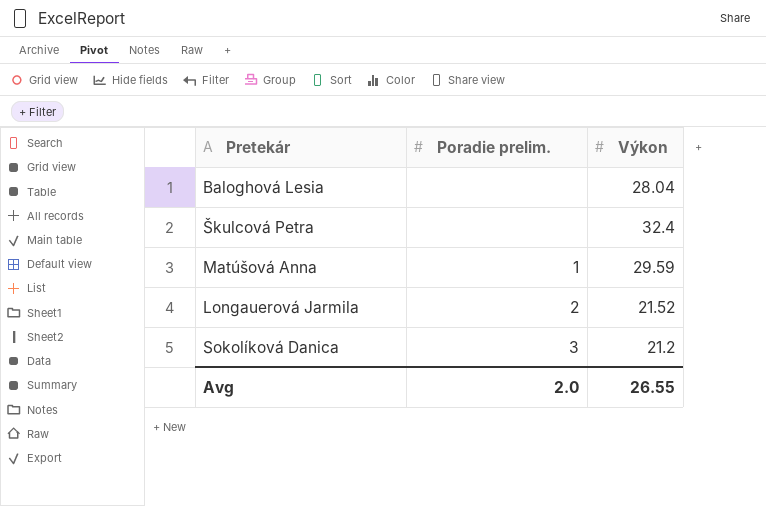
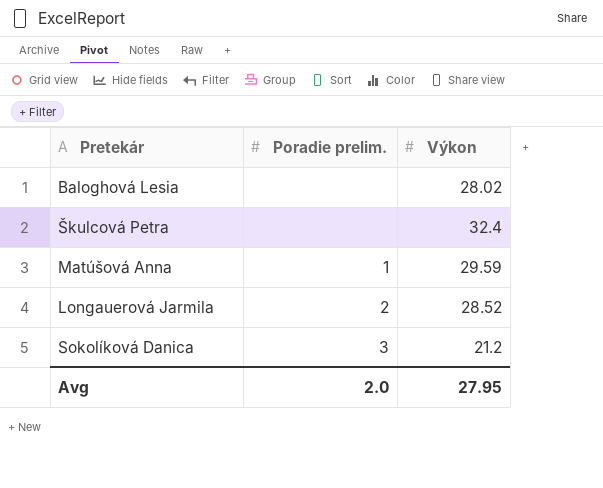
Baloghová Lesia | Výkon: 28.04 -> 28.02
Longauerová Jarmila | Výkon: 21.52 -> 28.52
Avg | Výkon: 26.55 -> 27.95

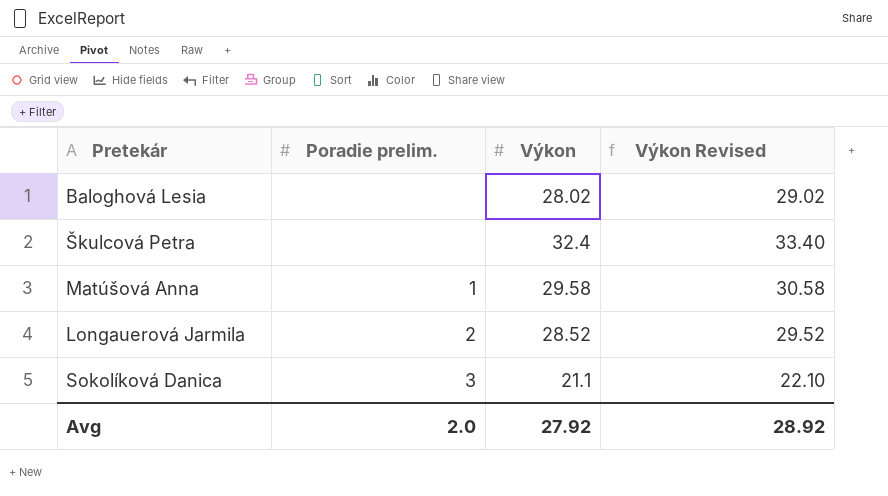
column Výkon Revised | formula: none -> [Výkon] + 1
Matúšová Anna | Výkon: 29.59 -> 29.58
Sokolíková Danica | Výkon: 21.2 -> 21.1
Avg | Výkon: 27.95 -> 27.92

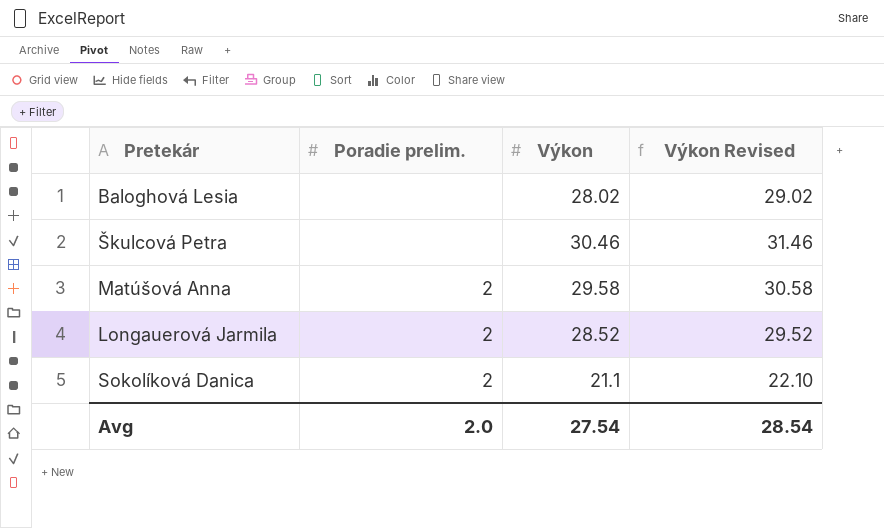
Škulcová Petra | Výkon: 32.4 -> 30.46
Škulcová Petra | Výkon Revised: 33.40 -> 31.46
Matúšová Anna | Poradie prelim.: 1 -> 2
Sokolíková Danica | Poradie prelim.: 3 -> 2
Avg | Výkon: 27.92 -> 27.54
Avg | Výkon Revised: 28.92 -> 28.54

